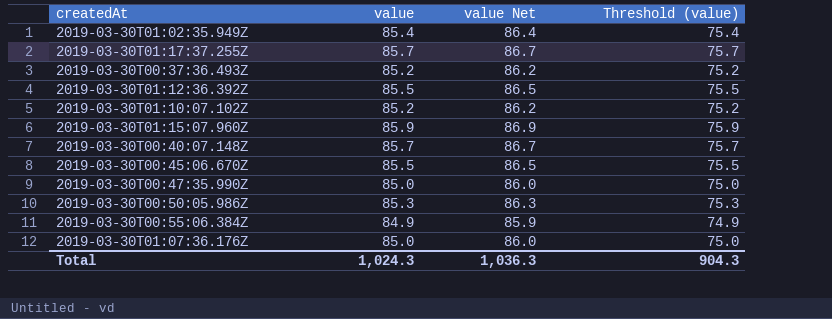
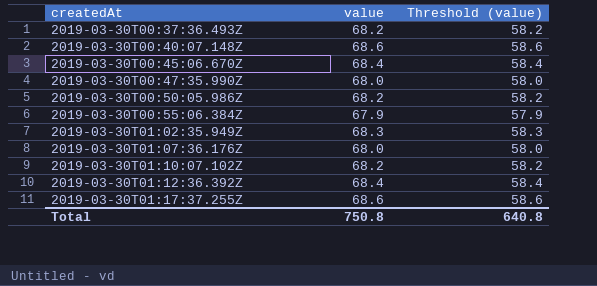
row order: none -> createdAt ascending
column value Net | formula: [value] + 1 -> none
row 2019-03-30T01:15:07.960Z: 85.9 | 86.9 | 75.9 -> none
2019-03-30T00:37:36.493Z | value: 85.2 -> 68.2
2019-03-30T00:37:36.493Z | Threshold (value): 75.2 -> 58.2
2019-03-30T00:40:07.148Z | value: 85.7 -> 68.6
2019-03-30T00:40:07.148Z | Threshold (value): 75.7 -> 58.6
2019-03-30T00:45:06.670Z | value: 85.5 -> 68.4
2019-03-30T00:45:06.670Z | Threshold (value): 75.5 -> 58.4
2019-03-30T00:47:35.990Z | value: 85.0 -> 68.0
2019-03-30T00:47:35.990Z | Threshold (value): 75.0 -> 58.0
2019-03-30T00:50:05.986Z | value: 85.3 -> 68.2
2019-03-30T00:50:05.986Z | Threshold (value): 75.3 -> 58.2
2019-03-30T00:55:06.384Z | value: 84.9 -> 67.9
2019-03-30T00:55:06.384Z | Threshold (value): 74.9 -> 57.9
2019-03-30T01:02:35.949Z | value: 85.4 -> 68.3
2019-03-30T01:02:35.949Z | Threshold (value): 75.4 -> 58.3
2019-03-30T01:07:36.176Z | value: 85.0 -> 68.0
2019-03-30T01:07:36.176Z | Threshold (value): 75.0 -> 58.0
2019-03-30T01:10:07.102Z | value: 85.2 -> 68.2
2019-03-30T01:10:07.102Z | Threshold (value): 75.2 -> 58.2
2019-03-30T01:12:36.392Z | value: 85.5 -> 68.4
2019-03-30T01:12:36.392Z | Threshold (value): 75.5 -> 58.4
2019-03-30T01:17:37.255Z | value: 85.7 -> 68.6
2019-03-30T01:17:37.255Z | Threshold (value): 75.7 -> 58.6
Total | value: 1,024.3 -> 750.8
Total | Threshold (value): 904.3 -> 640.8

